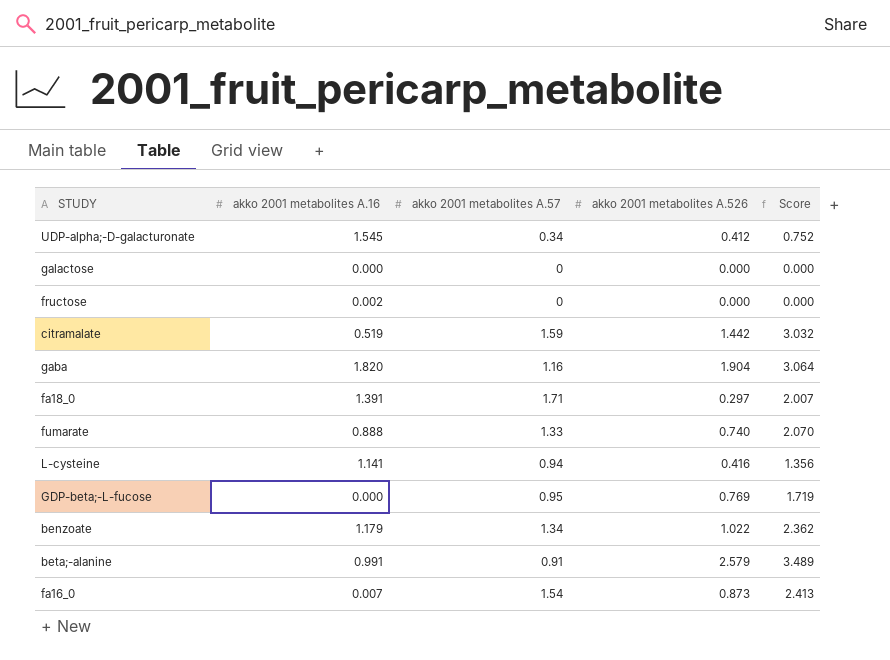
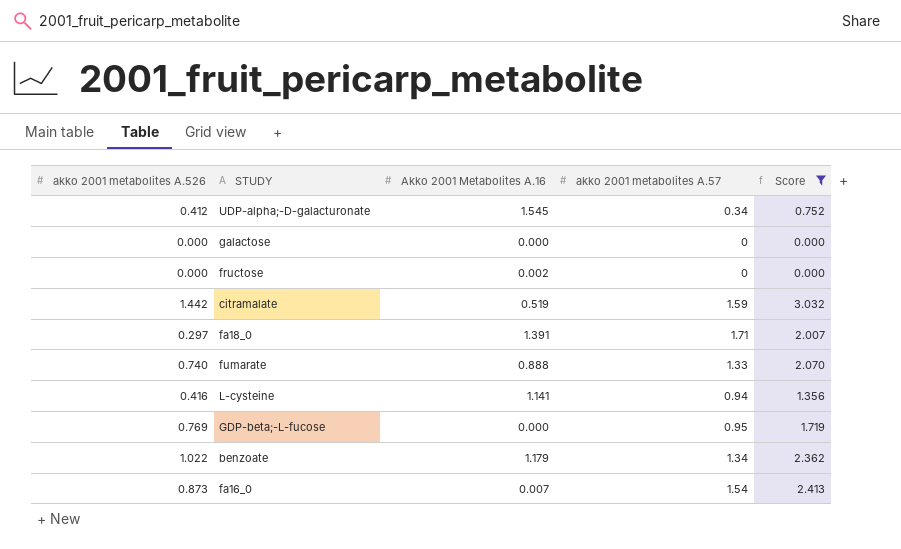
filter: none -> Score <= 3.032
column akko 2001 metabolites A.526 | position: 4 -> 1
column name: akko 2001 metabolites A.16 -> Akko 2001 Metabolites A.16

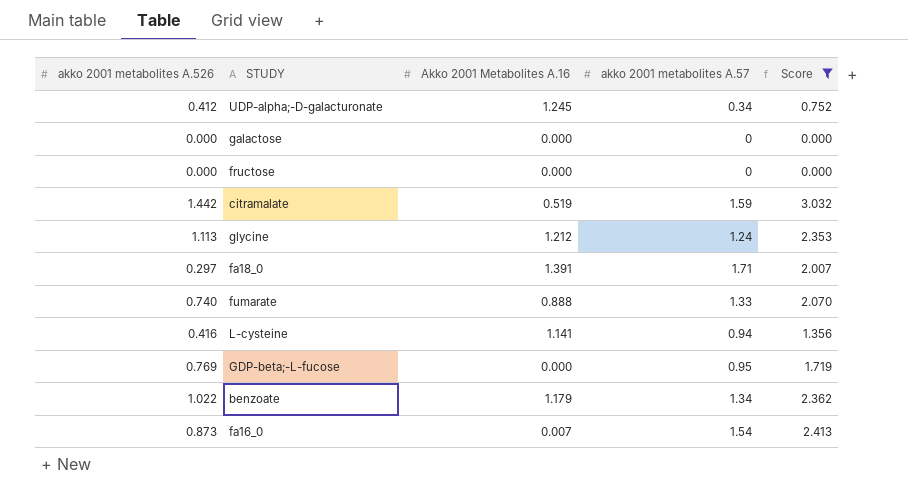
UDP-alpha;-D-galacturonate | Akko 2001 Metabolites A.16: 1.545 -> 1.245
fructose | Akko 2001 Metabolites A.16: 0.002 -> 0.000
row glycine: none -> 1.113 | 1.212 | 1.24 | 2.353

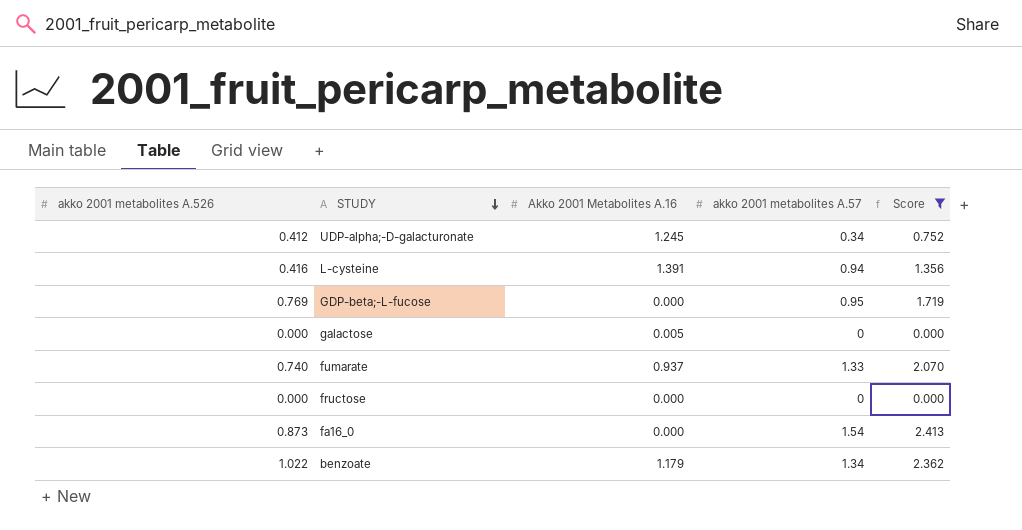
row order: none -> STUDY descending
row citramalate: 1.442 | 0.519 | 1.59 | 3.032 -> none
row glycine: 1.113 | 1.212 | 1.24 | 2.353 -> none
row fa18_0: 0.297 | 1.391 | 1.71 | 2.007 -> none
L-cysteine | Akko 2001 Metabolites A.16: 1.141 -> 1.391
galactose | Akko 2001 Metabolites A.16: 0.000 -> 0.005
fumarate | Akko 2001 Metabolites A.16: 0.888 -> 0.937
fa16_0 | Akko 2001 Metabolites A.16: 0.007 -> 0.000

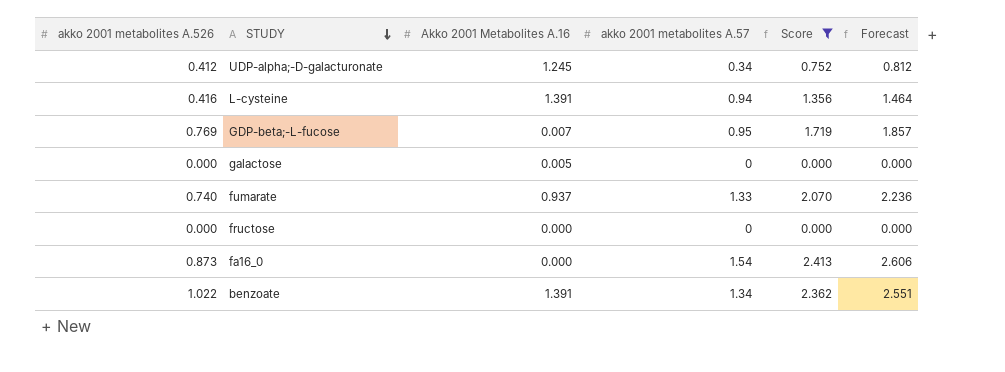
column Forecast | formula: none -> [Score] * 1.08
GDP-beta;-L-fucose | Akko 2001 Metabolites A.16: 0.000 -> 0.007
benzoate | Akko 2001 Metabolites A.16: 1.179 -> 1.391

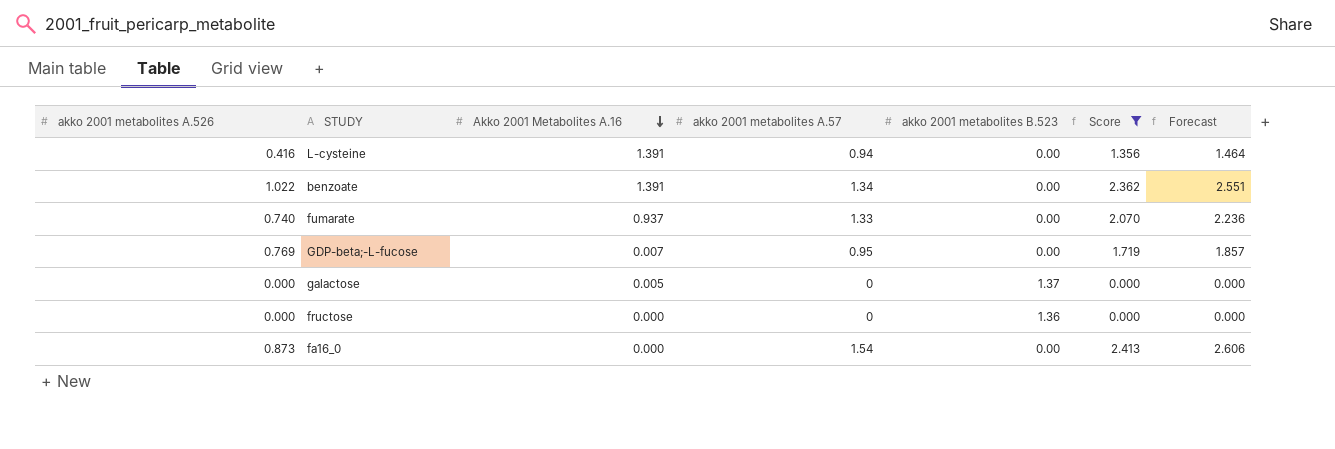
row order: STUDY descending -> Akko 2001 Metabolites A.16 descending
column akko 2001 metabolites B.523 | position: none -> 5
row UDP-alpha;-D-galacturonate: 0.412 | 1.245 | 0.34 | 0.752 | 0.812 -> none

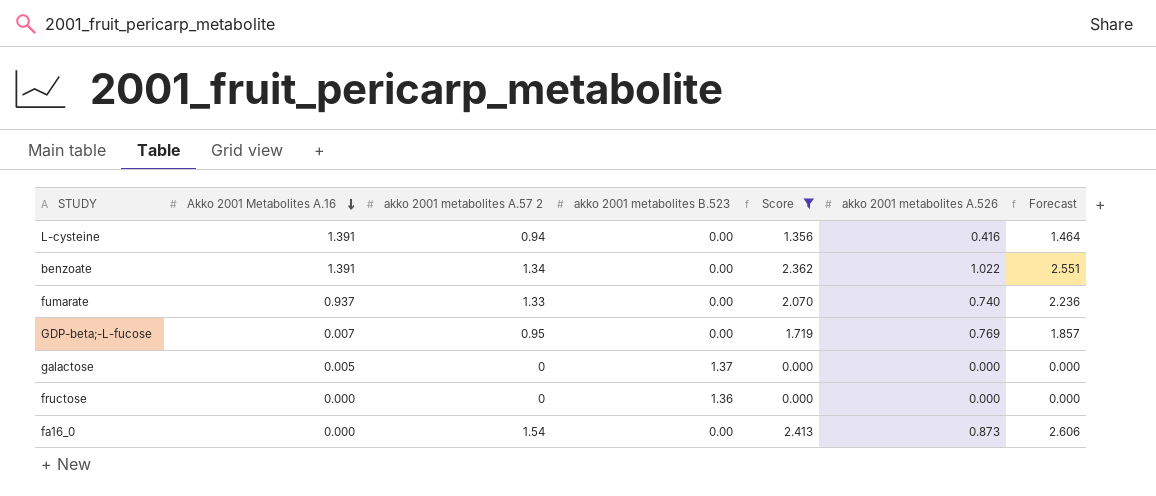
column name: akko 2001 metabolites A.57 -> akko 2001 metabolites A.57 2
column akko 2001 metabolites A.526 | position: 1 -> 6

